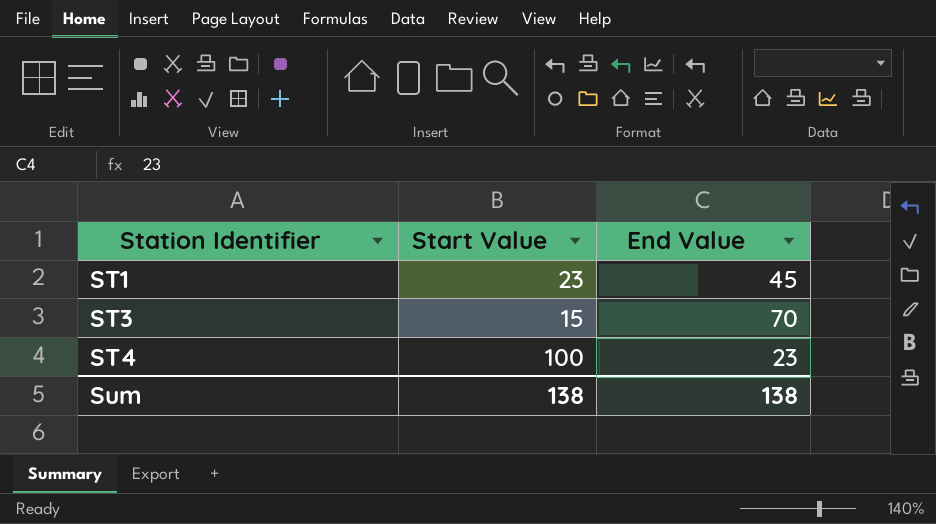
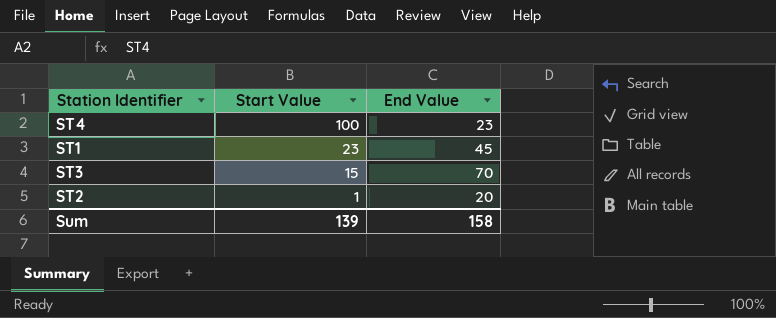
row order: Station Identifier ascending -> Start Value descending
row ST2: none -> 1 | 20
Sum | Start Value: 138 -> 139
Sum | End Value: 138 -> 158

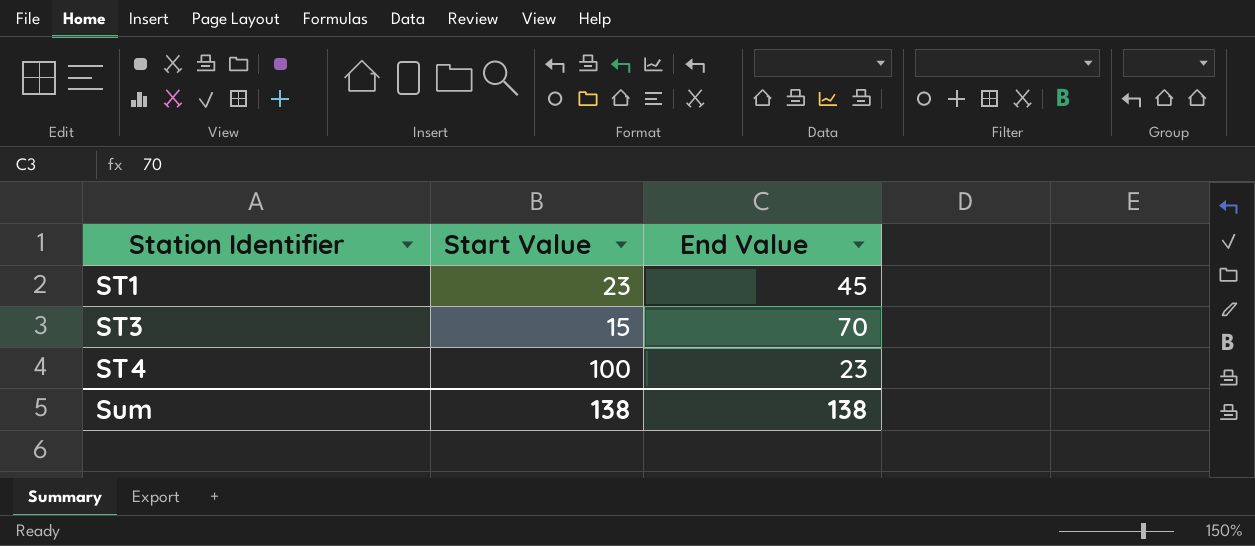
row order: Start Value descending -> Station Identifier ascending
row ST2: 1 | 20 -> none
Sum | Start Value: 139 -> 138
Sum | End Value: 158 -> 138

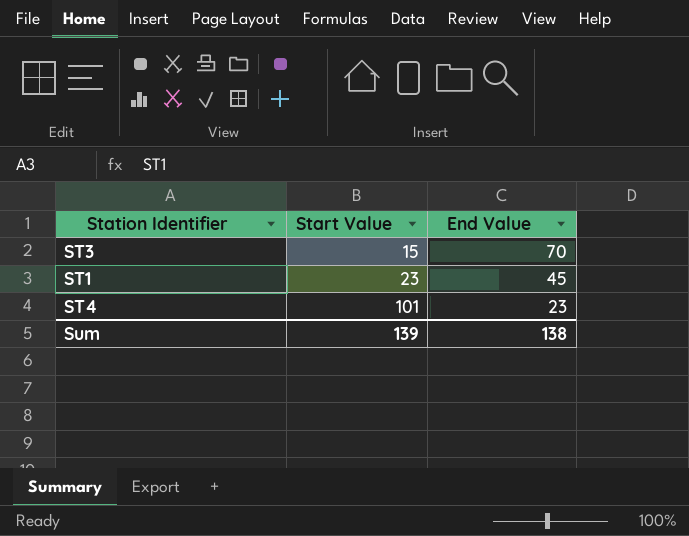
row order: Station Identifier ascending -> Start Value ascending
ST4 | Start Value: 100 -> 101
Sum | Start Value: 138 -> 139

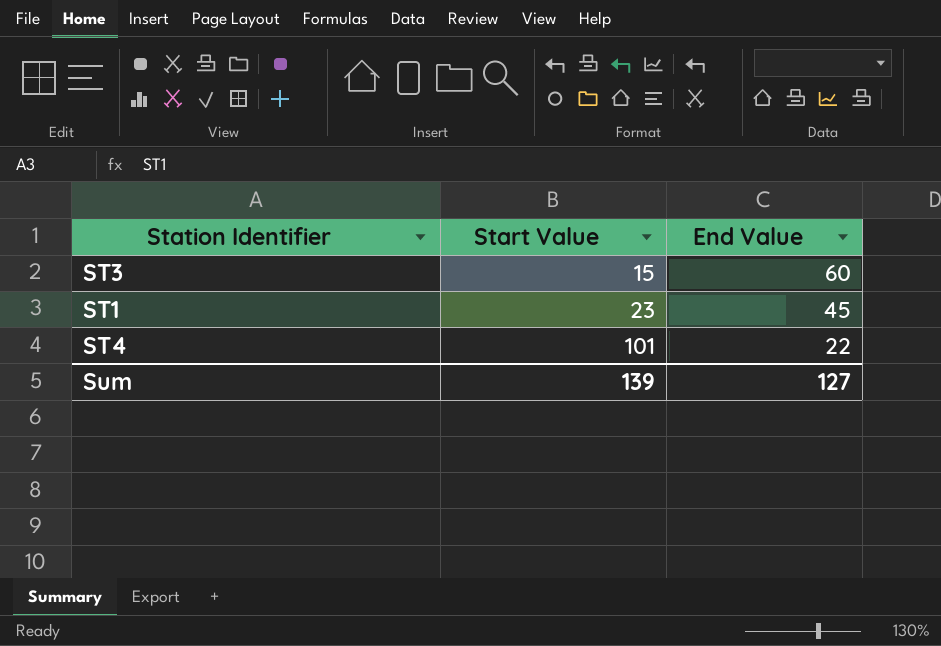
ST3 | End Value: 70 -> 60
ST4 | End Value: 23 -> 22
Sum | End Value: 138 -> 127

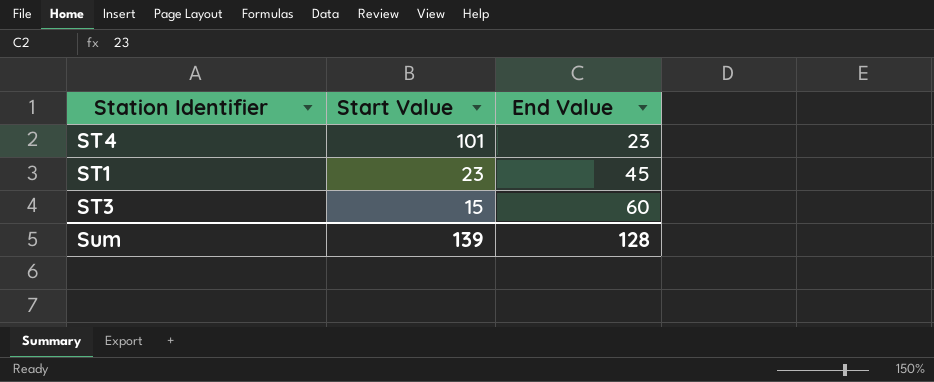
row order: Start Value ascending -> Start Value descending
ST4 | End Value: 22 -> 23
Sum | End Value: 127 -> 128

